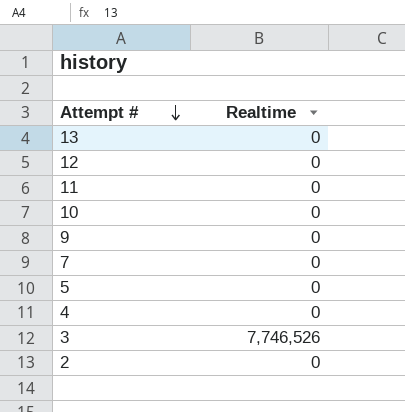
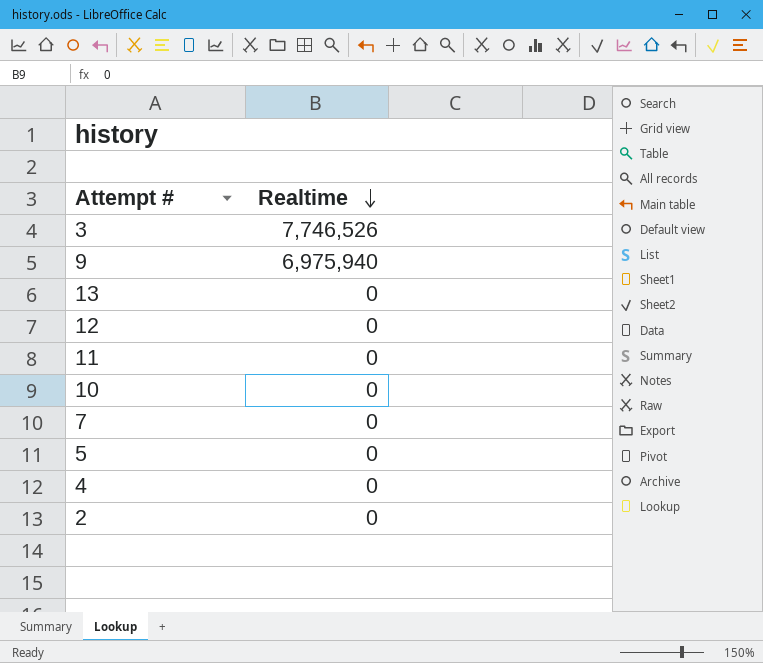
row order: Attempt # descending -> Realtime descending
9 | Realtime: 0 -> 6,975,940

